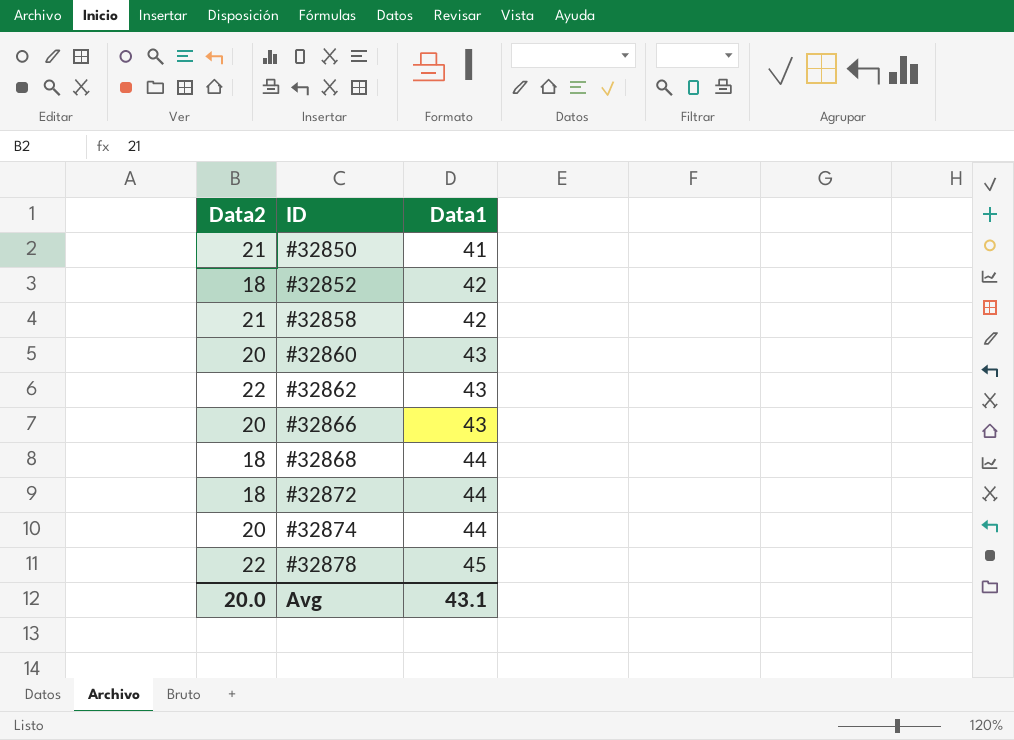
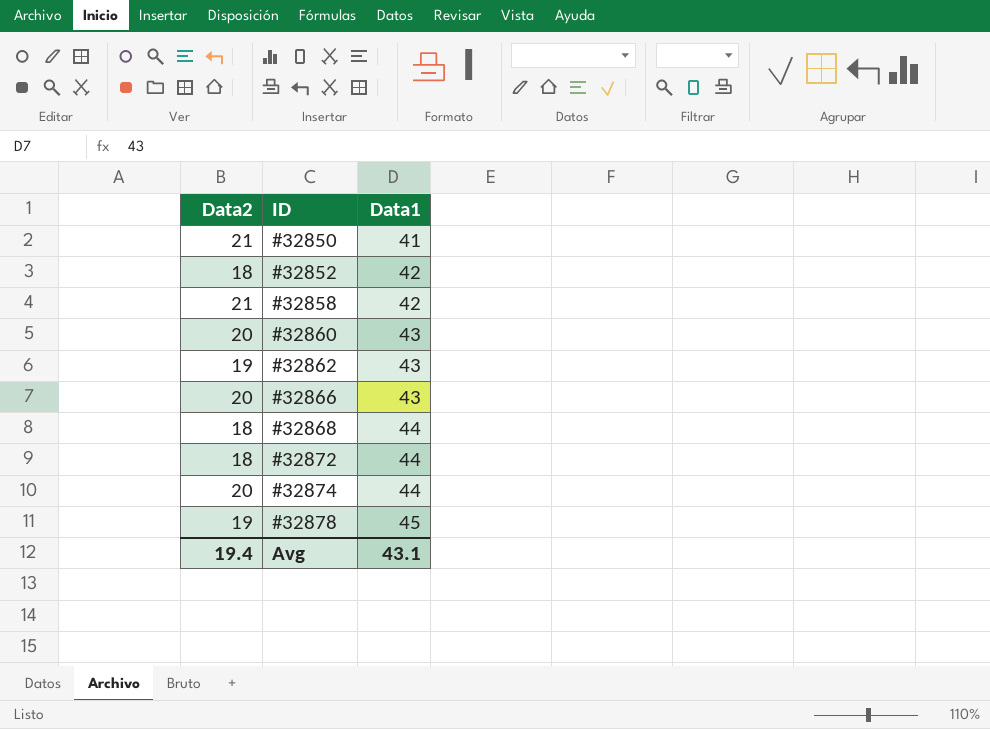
#32862 | Data2: 22 -> 19
#32878 | Data2: 22 -> 19
Avg | Data2: 20.0 -> 19.4

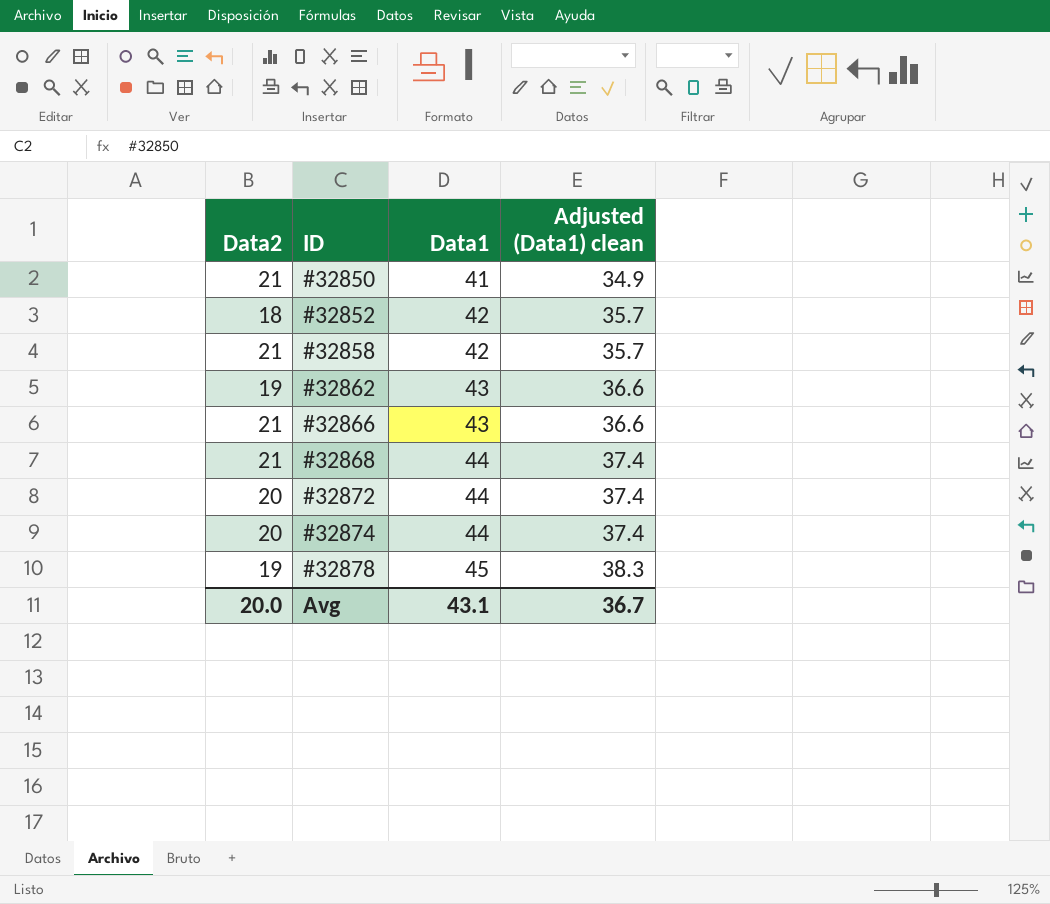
column Adjusted (Data1) clean | formula: none -> [Data1] * 0.85
row #32860: 20 | 43 -> none
#32866 | Data2: 20 -> 21
#32868 | Data2: 18 -> 21
#32872 | Data2: 18 -> 20
Avg | Data2: 19.4 -> 20.0

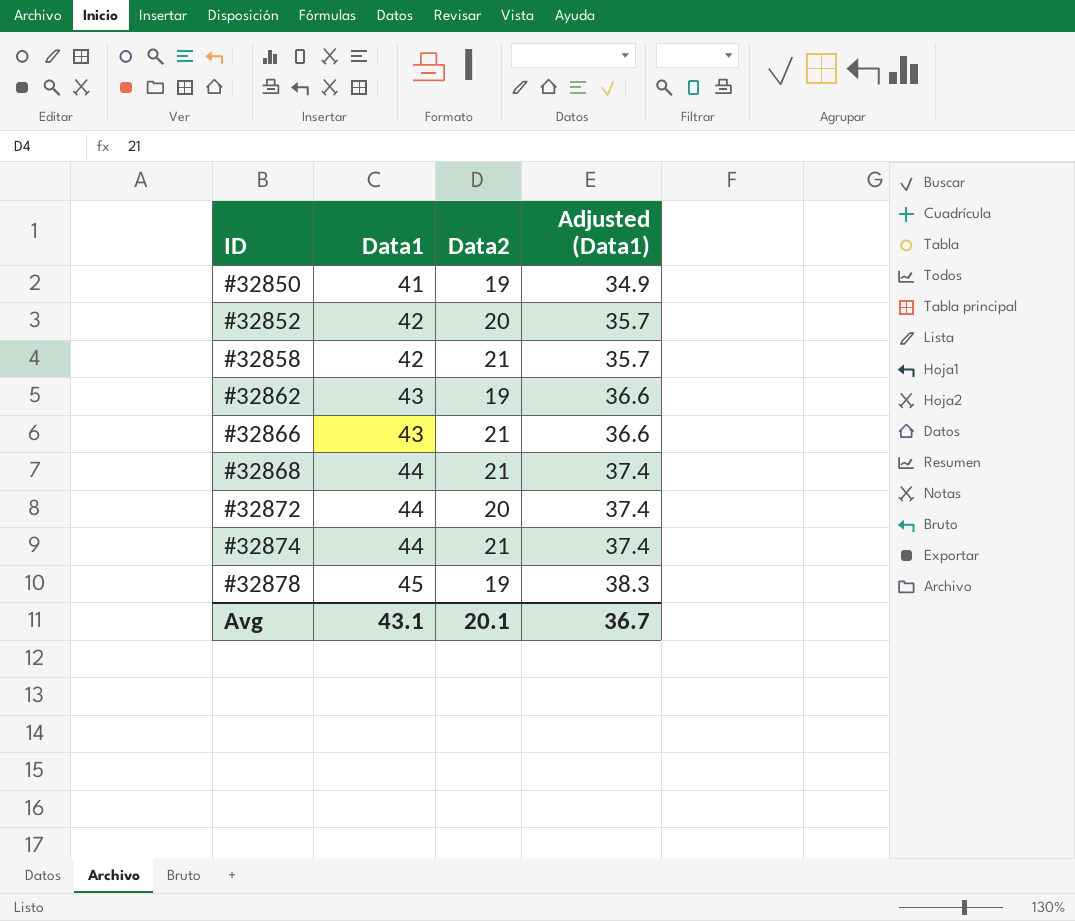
column Data2 | position: 1 -> 3
column name: Adjusted (Data1) clean -> Adjusted (Data1)
#32850 | Data2: 21 -> 19
#32852 | Data2: 18 -> 20
#32874 | Data2: 20 -> 21
Avg | Data2: 20.0 -> 20.1

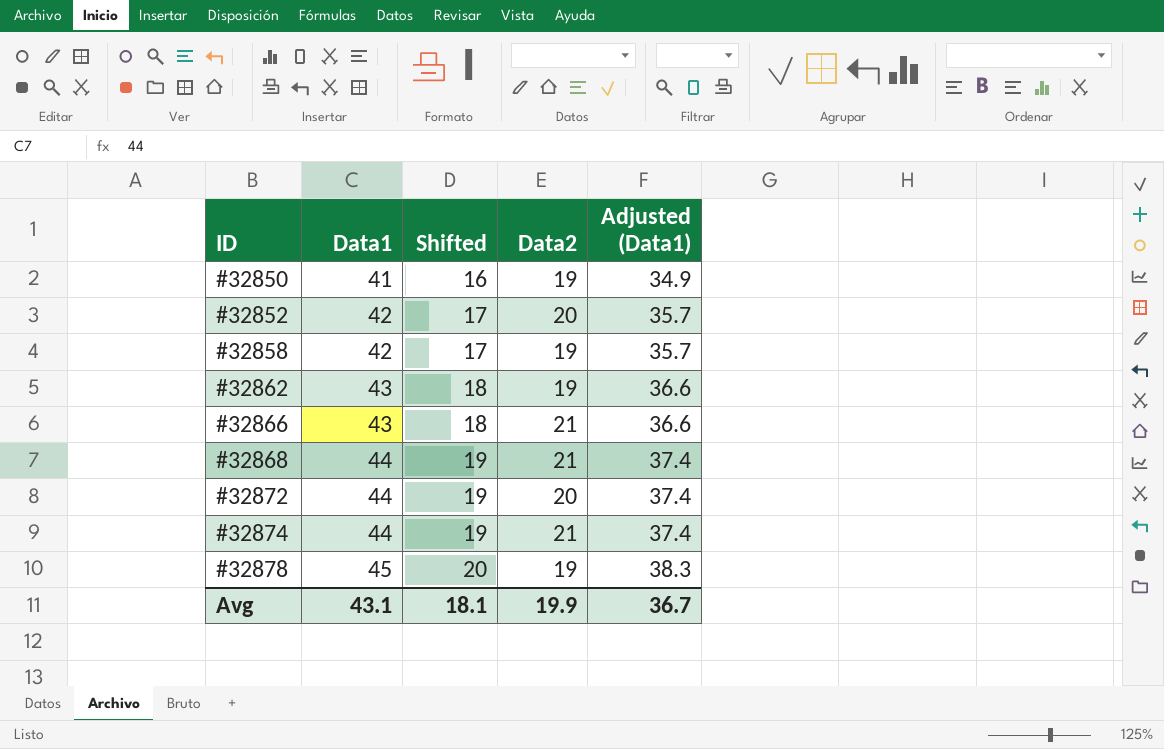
column Shifted | formula: none -> [Data1] - 25
#32858 | Data2: 21 -> 19
Avg | Data2: 20.1 -> 19.9

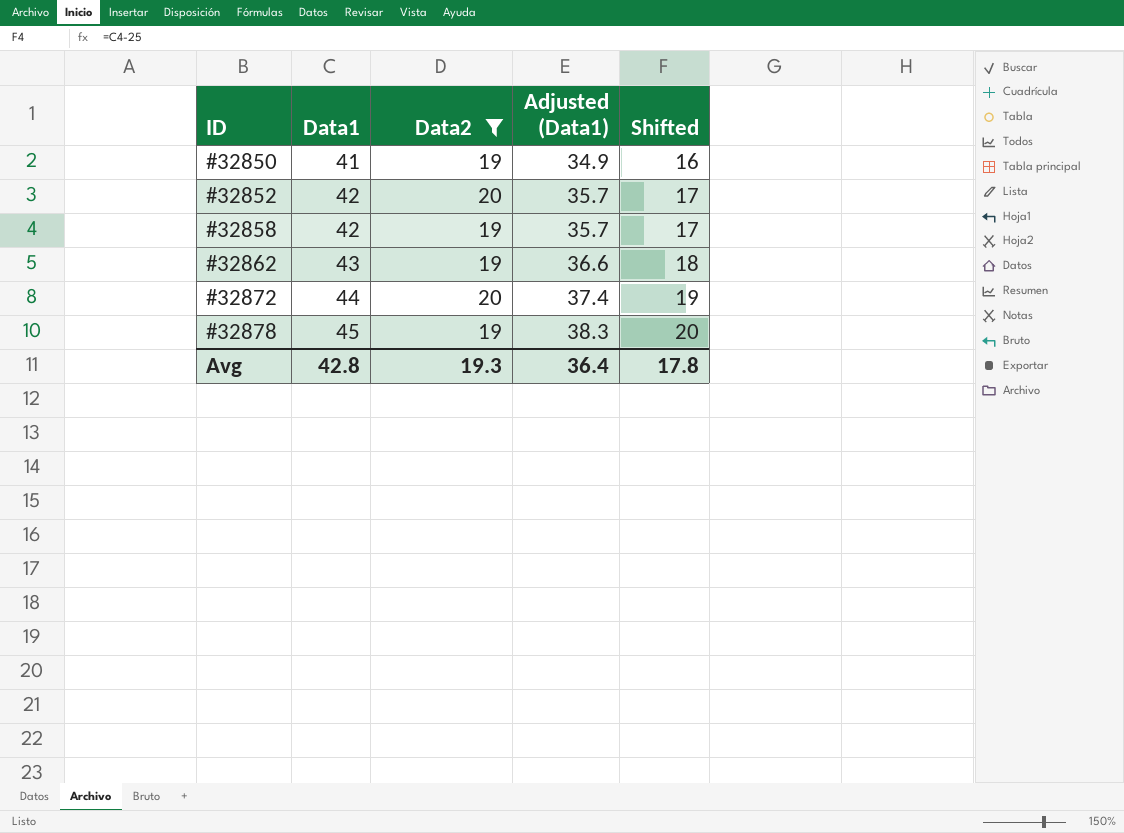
filter: none -> Data2 != 21
column Shifted | position: 3 -> 5
Avg | Data1: 43.1 -> 42.8
Avg | Data2: 19.9 -> 19.3
Avg | Adjusted (Data1): 36.7 -> 36.4
Avg | Shifted: 18.1 -> 17.8

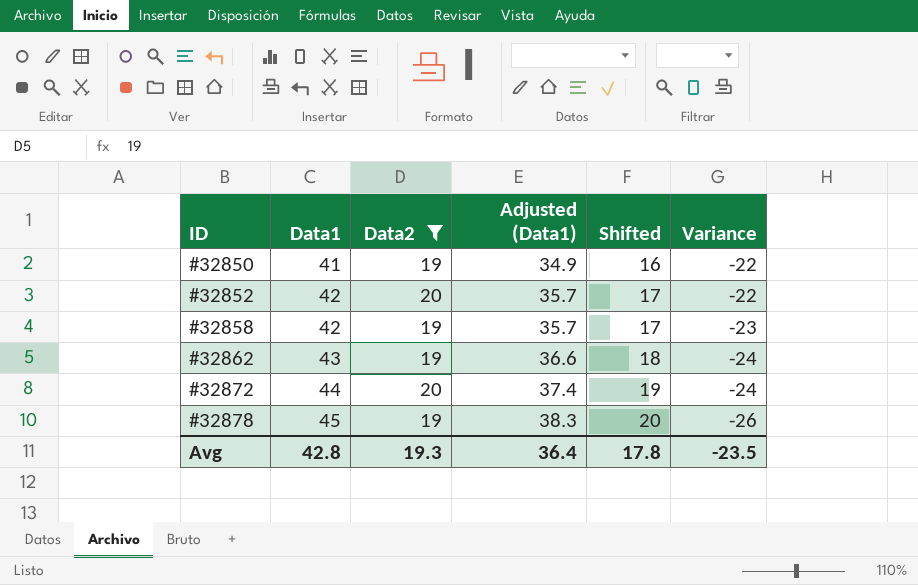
column Variance | formula: none -> [Data2] - [Data1]

